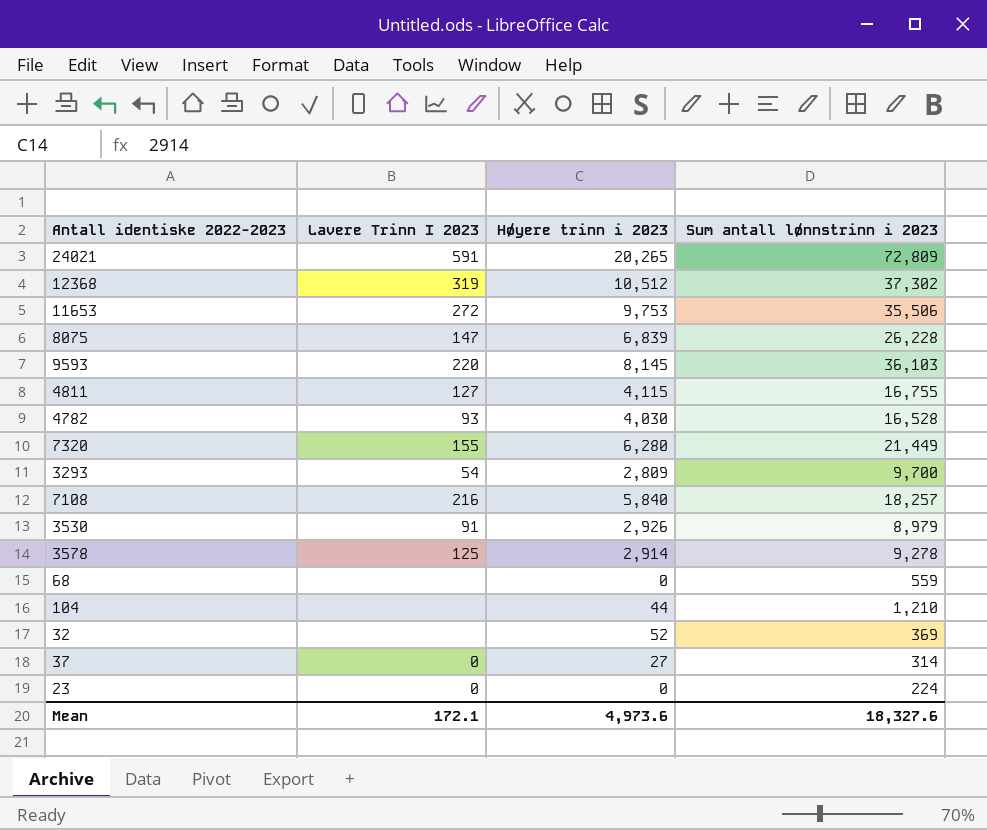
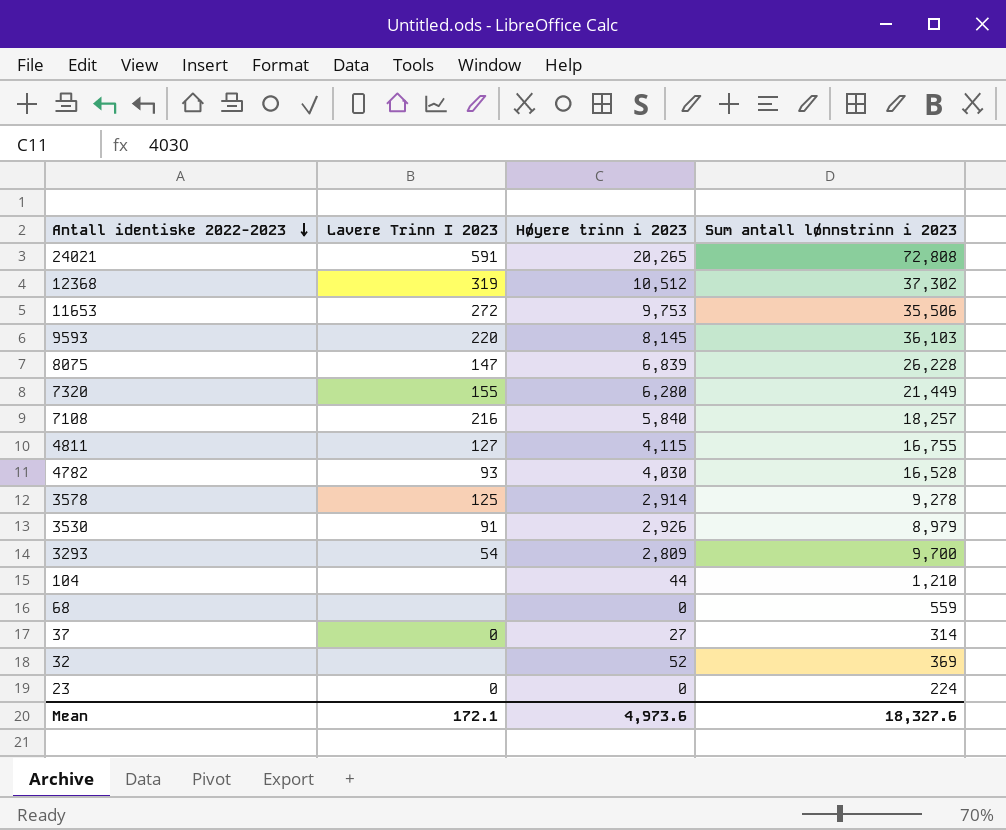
row order: none -> Antall identiske 2022-2023 descending
24021 | Sum antall lønnstrinn i 2023: 72,809 -> 72,808

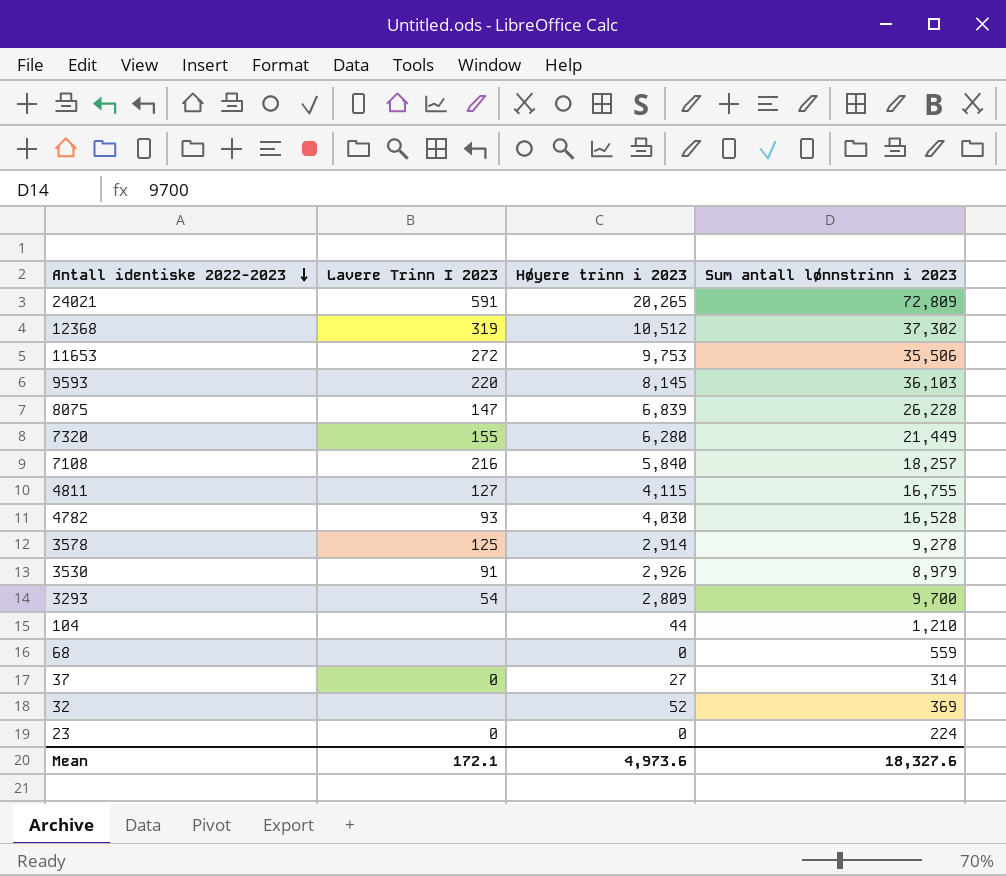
24021 | Sum antall lønnstrinn i 2023: 72,808 -> 72,809

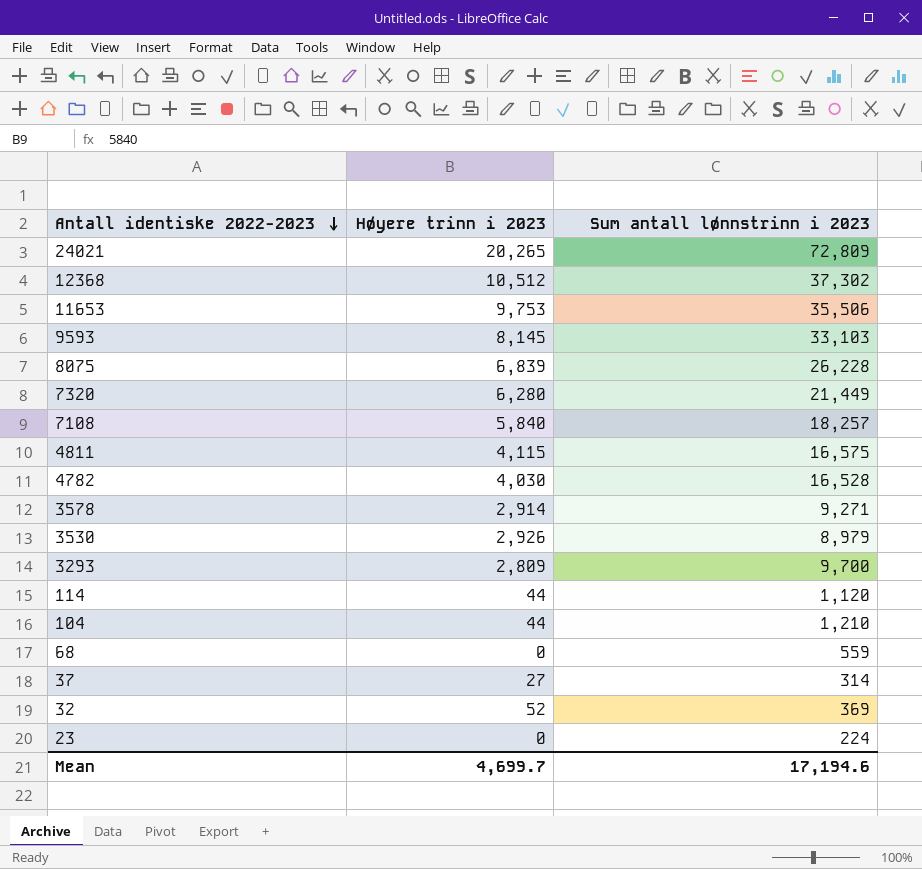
column Lavere Trinn I 2023 | position: 2 -> none
9593 | Sum antall lønnstrinn i 2023: 36,103 -> 33,103
4811 | Sum antall lønnstrinn i 2023: 16,755 -> 16,575
3578 | Sum antall lønnstrinn i 2023: 9,278 -> 9,271
row 114: none -> 44 | 1,120
Mean | Høyere trinn i 2023: 4,973.6 -> 4,699.7
Mean | Sum antall lønnstrinn i 2023: 18,327.6 -> 17,194.6

